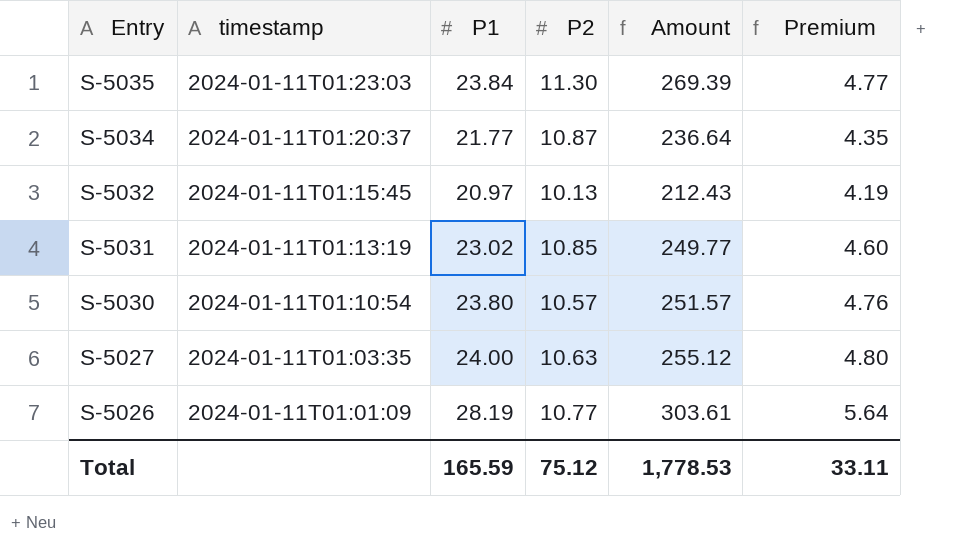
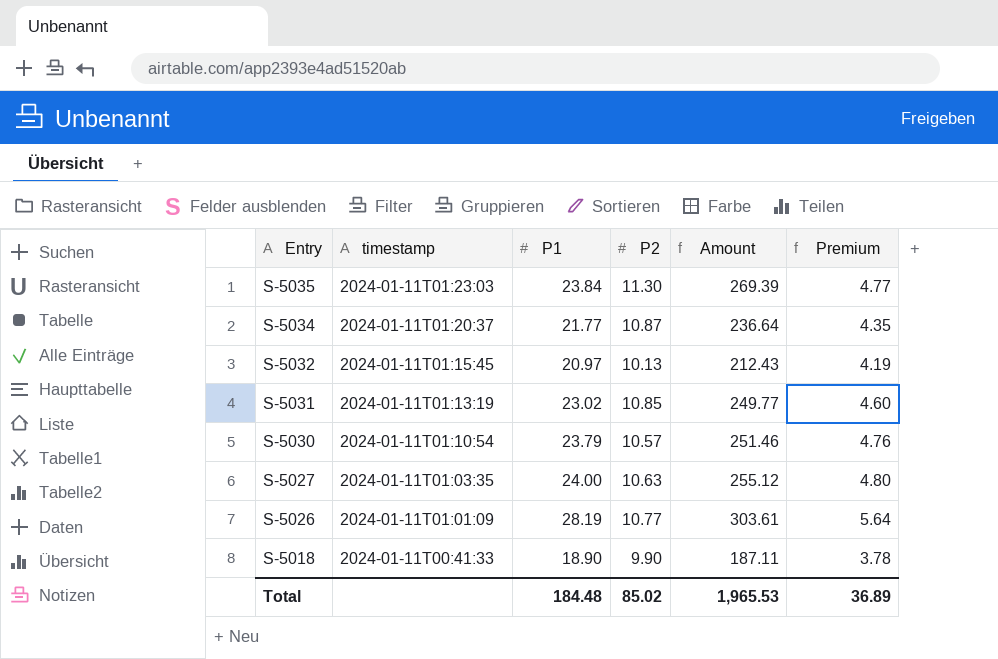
S-5030 | P1: 23.80 -> 23.79
S-5030 | Amount: 251.57 -> 251.46
row S-5018: none -> 2024-01-11T00:41:33 | 18.90 | 9.90 | 187.11 | 3.78
Total | P1: 165.59 -> 184.48
Total | P2: 75.12 -> 85.02
Total | Amount: 1,778.53 -> 1,965.53
Total | Premium: 33.11 -> 36.89

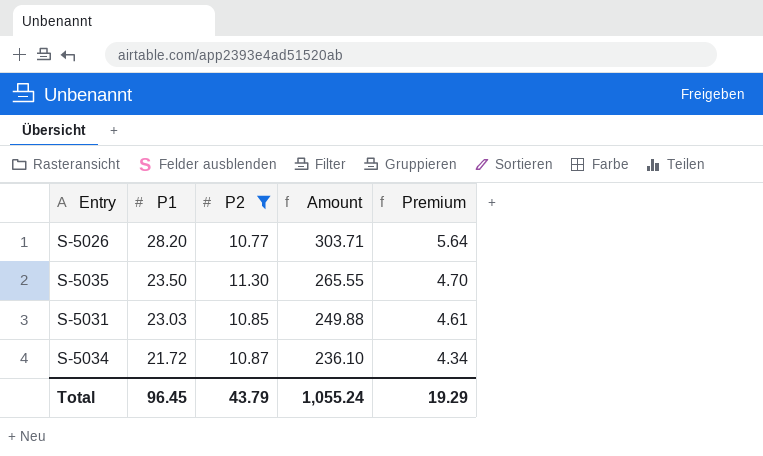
filter: none -> P2 >= 10.77
row order: Entry descending -> P1 descending
column timestamp | position: 2 -> none
S-5026 | P1: 28.19 -> 28.20
S-5026 | Amount: 303.61 -> 303.71
S-5035 | P1: 23.84 -> 23.50
S-5035 | Amount: 269.39 -> 265.55
S-5035 | Premium: 4.77 -> 4.70
S-5031 | P1: 23.02 -> 23.03
S-5031 | Amount: 249.77 -> 249.88
S-5031 | Premium: 4.60 -> 4.61
S-5034 | P1: 21.77 -> 21.72
S-5034 | Amount: 236.64 -> 236.10
S-5034 | Premium: 4.35 -> 4.34
Total | P1: 184.48 -> 96.45
Total | P2: 85.02 -> 43.79
Total | Amount: 1,965.53 -> 1,055.24
Total | Premium: 36.89 -> 19.29

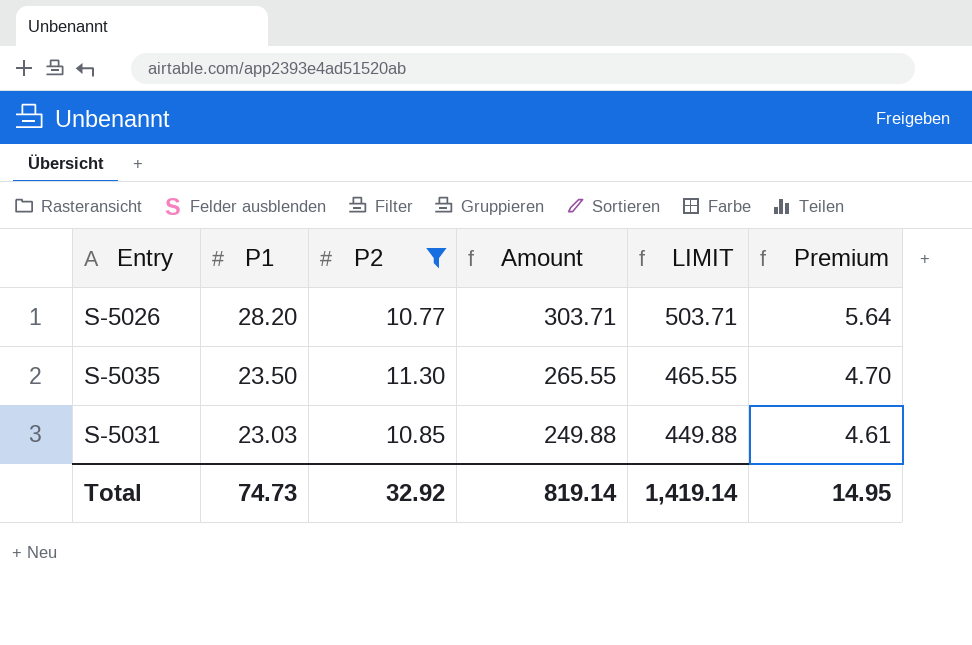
column LIMIT | formula: none -> [Amount] + 200
row S-5034: 21.72 | 10.87 | 236.10 | 4.34 -> none
Total | P1: 96.45 -> 74.73
Total | P2: 43.79 -> 32.92
Total | Amount: 1,055.24 -> 819.14
Total | Premium: 19.29 -> 14.95

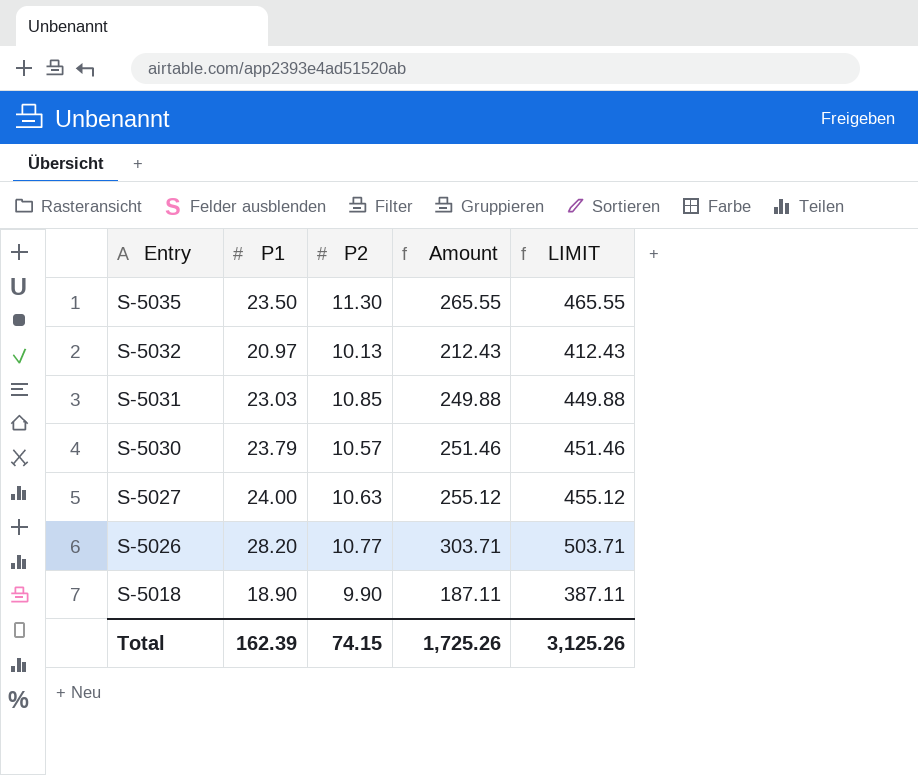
filter: P2 >= 10.77 -> none
row order: P1 descending -> Entry descending
column Premium | formula: [P1] * 0.2 -> none
Total | P1: 74.73 -> 162.39
Total | P2: 32.92 -> 74.15
Total | Amount: 819.14 -> 1,725.26
Total | LIMIT: 1,419.14 -> 3,125.26

